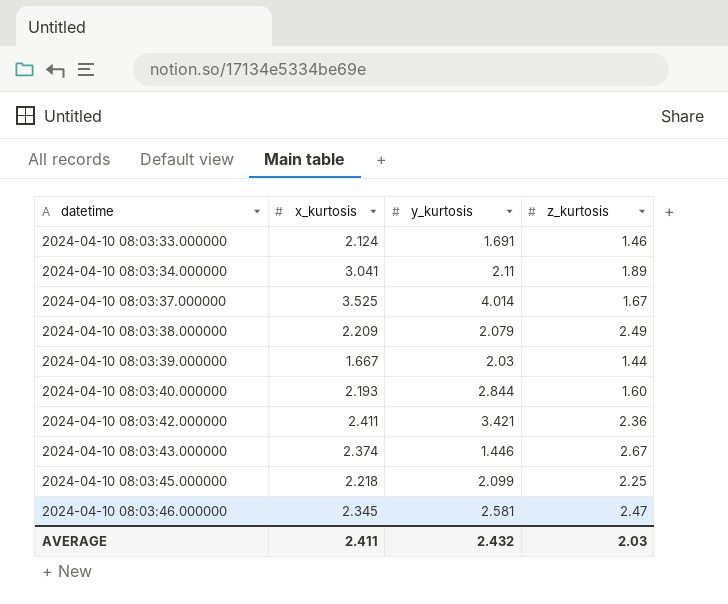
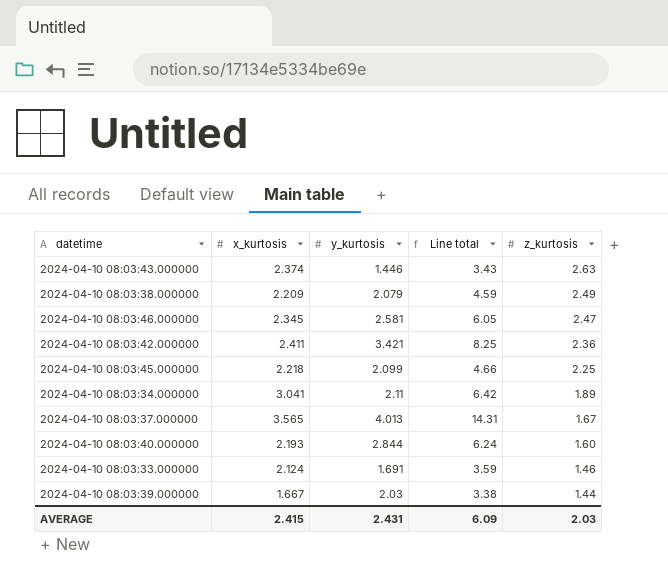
row order: datetime ascending -> z_kurtosis descending
column Line total | formula: none -> [x_kurtosis] * [y_kurtosis]
2024-04-10 08:03:43.000000 | z_kurtosis: 2.67 -> 2.63
2024-04-10 08:03:37.000000 | x_kurtosis: 3.525 -> 3.565
2024-04-10 08:03:37.000000 | y_kurtosis: 4.014 -> 4.013
AVERAGE | x_kurtosis: 2.411 -> 2.415
AVERAGE | y_kurtosis: 2.432 -> 2.431

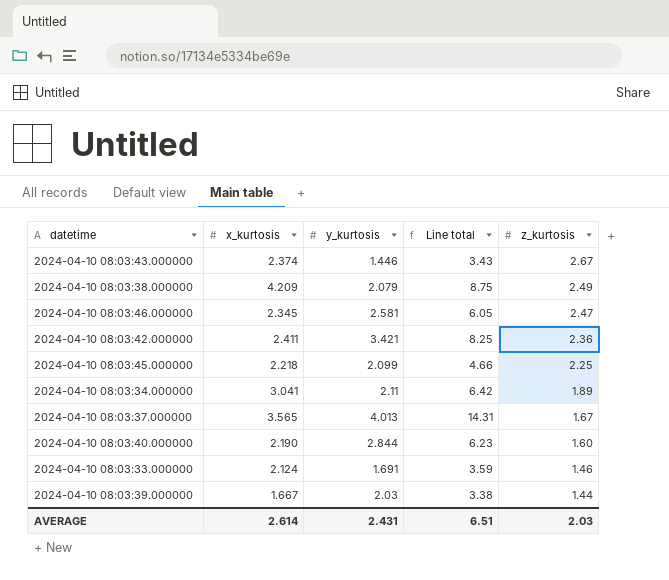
2024-04-10 08:03:43.000000 | z_kurtosis: 2.63 -> 2.67
2024-04-10 08:03:38.000000 | x_kurtosis: 2.209 -> 4.209
2024-04-10 08:03:38.000000 | Line total: 4.59 -> 8.75
2024-04-10 08:03:40.000000 | x_kurtosis: 2.193 -> 2.190
2024-04-10 08:03:40.000000 | Line total: 6.24 -> 6.23
AVERAGE | x_kurtosis: 2.415 -> 2.614
AVERAGE | Line total: 6.09 -> 6.51

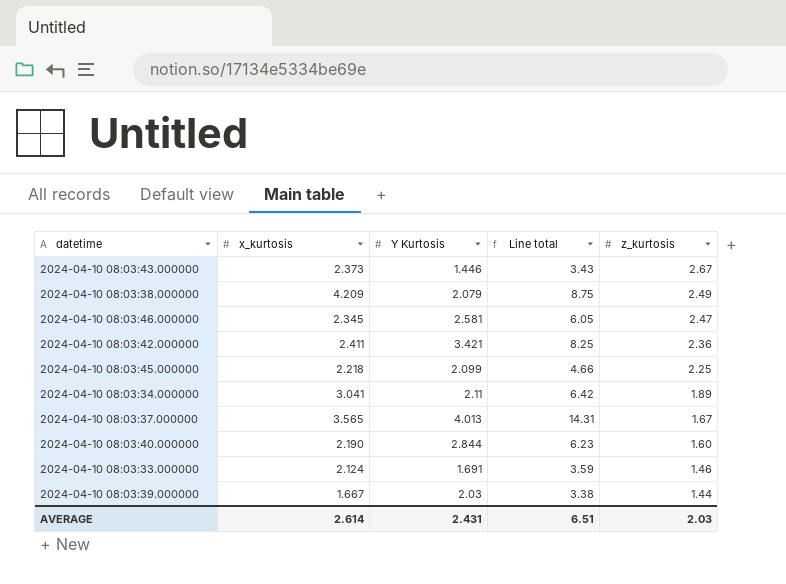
column name: y_kurtosis -> Y Kurtosis
2024-04-10 08:03:43.000000 | x_kurtosis: 2.374 -> 2.373

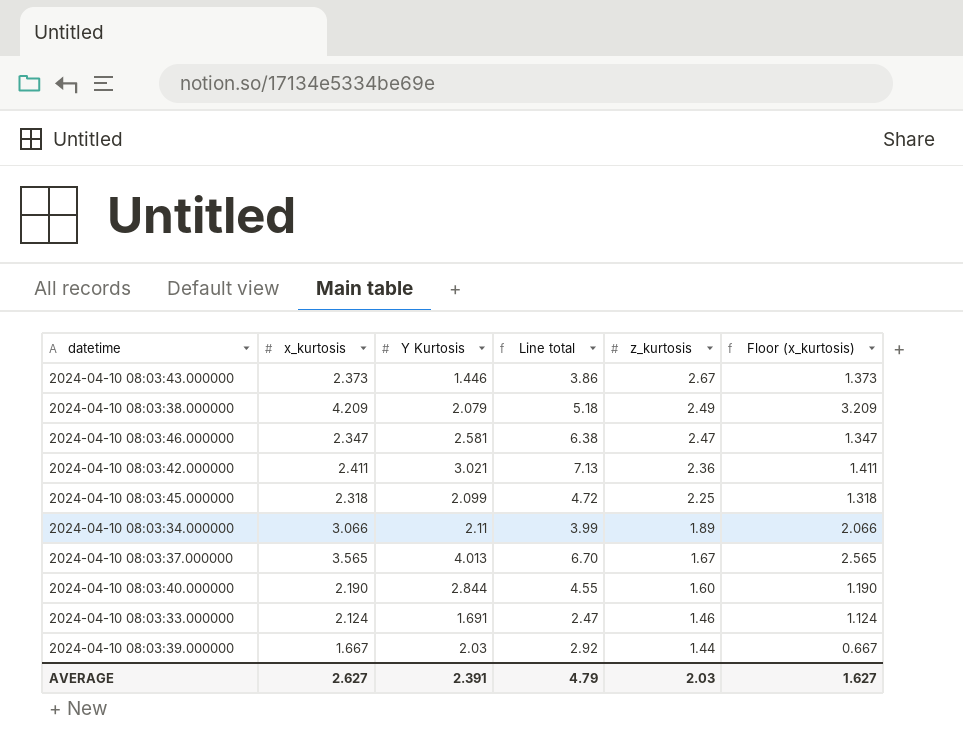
column Line total | formula: [x_kurtosis] * [Y Kurtosis] -> [Y Kurtosis] * [z_kurtosis]
column Floor (x_kurtosis) | formula: none -> [x_kurtosis] - 1
2024-04-10 08:03:46.000000 | x_kurtosis: 2.345 -> 2.347
2024-04-10 08:03:42.000000 | Y Kurtosis: 3.421 -> 3.021
2024-04-10 08:03:45.000000 | x_kurtosis: 2.218 -> 2.318
2024-04-10 08:03:34.000000 | x_kurtosis: 3.041 -> 3.066
AVERAGE | x_kurtosis: 2.614 -> 2.627
AVERAGE | Y Kurtosis: 2.431 -> 2.391
AVERAGE | Line total: 6.51 -> 4.79

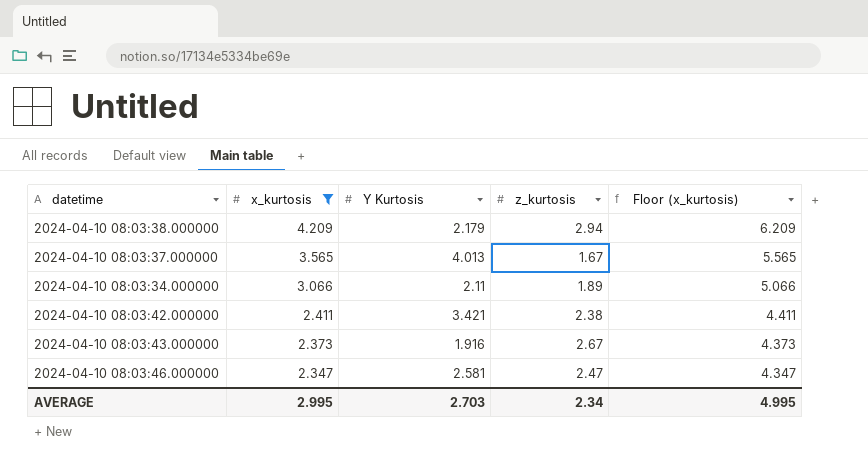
filter: none -> x_kurtosis >= 2.347
row order: z_kurtosis descending -> x_kurtosis descending
column Line total | formula: [Y Kurtosis] * [z_kurtosis] -> none
column Floor (x_kurtosis) | formula: [x_kurtosis] - 1 -> [x_kurtosis] + 2
2024-04-10 08:03:38.000000 | Y Kurtosis: 2.079 -> 2.179
2024-04-10 08:03:38.000000 | z_kurtosis: 2.49 -> 2.94
2024-04-10 08:03:42.000000 | Y Kurtosis: 3.021 -> 3.421
2024-04-10 08:03:42.000000 | z_kurtosis: 2.36 -> 2.38
2024-04-10 08:03:43.000000 | Y Kurtosis: 1.446 -> 1.916
AVERAGE | x_kurtosis: 2.627 -> 2.995
AVERAGE | Y Kurtosis: 2.391 -> 2.703
AVERAGE | z_kurtosis: 2.03 -> 2.34
AVERAGE | Floor (x_kurtosis): 1.627 -> 4.995

